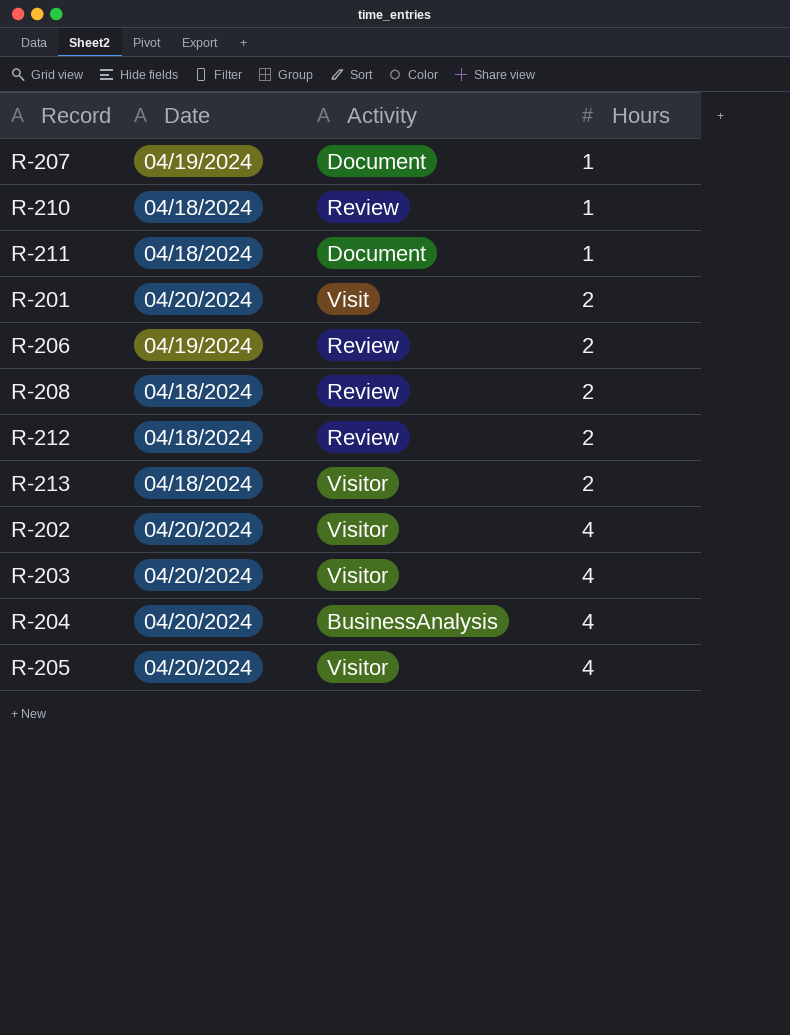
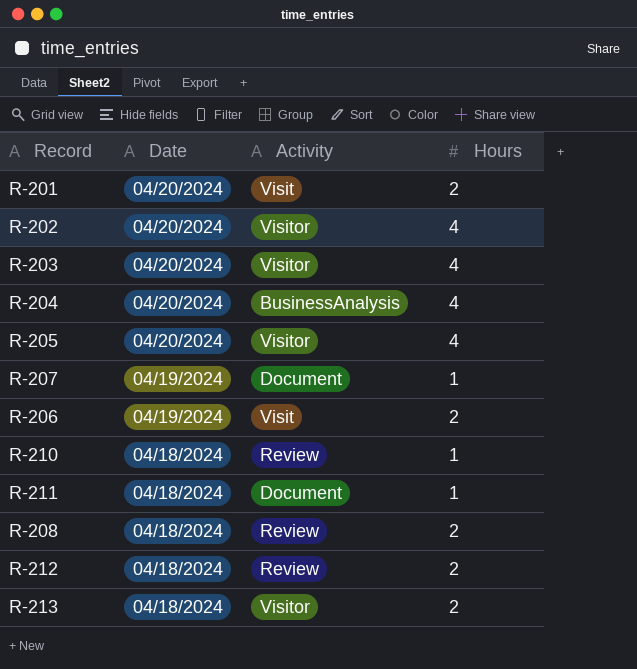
row order: Hours ascending -> Date descending
R-206 | Activity: Review -> Visit

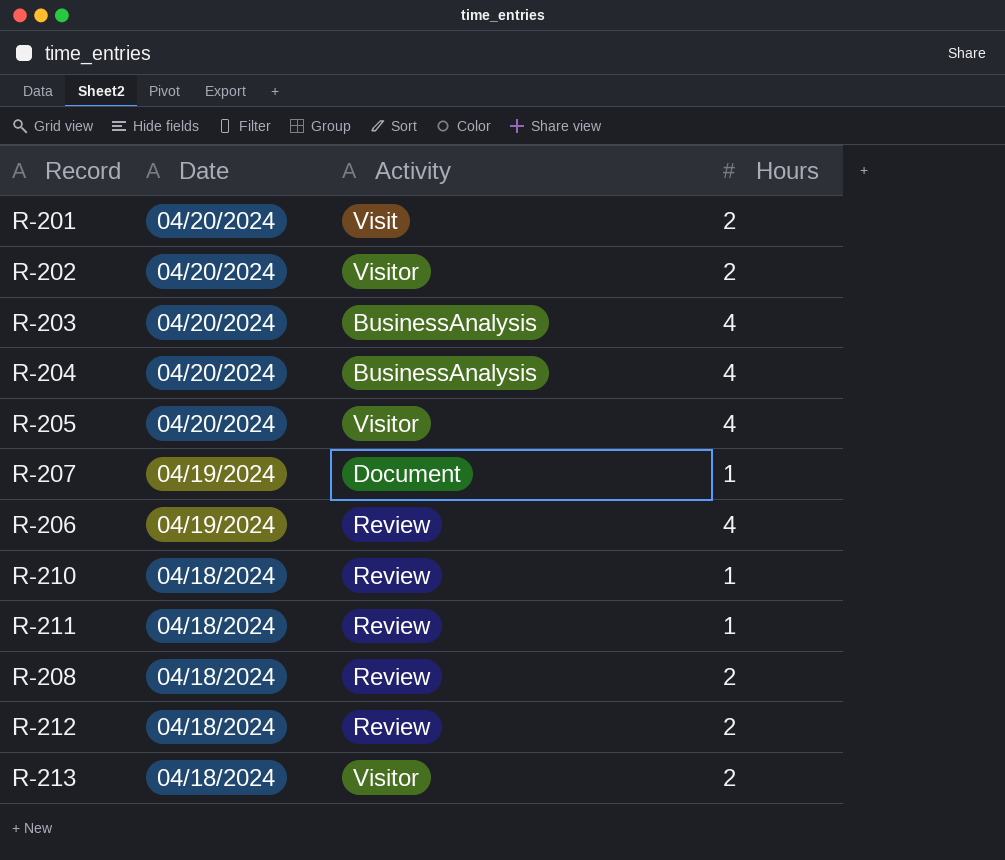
R-202 | Hours: 4 -> 2
R-203 | Activity: Visitor -> BusinessAnalysis
R-206 | Activity: Visit -> Review
R-206 | Hours: 2 -> 4
R-211 | Activity: Document -> Review

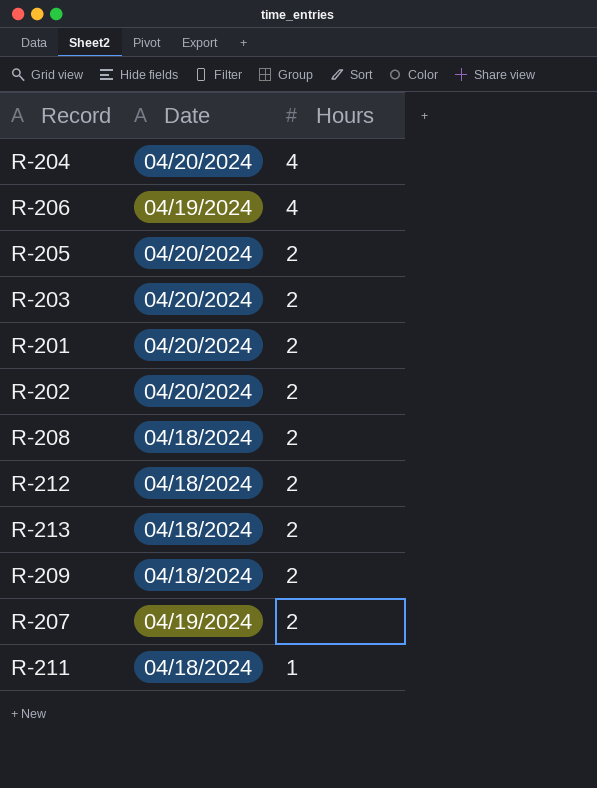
row order: Date descending -> Hours descending
column Activity | position: 3 -> none
row R-210: 04/18/2024 | Review | 1 -> none
R-205 | Hours: 4 -> 2
R-203 | Hours: 4 -> 2
row R-209: none -> 04/18/2024 | 2
R-207 | Hours: 1 -> 2

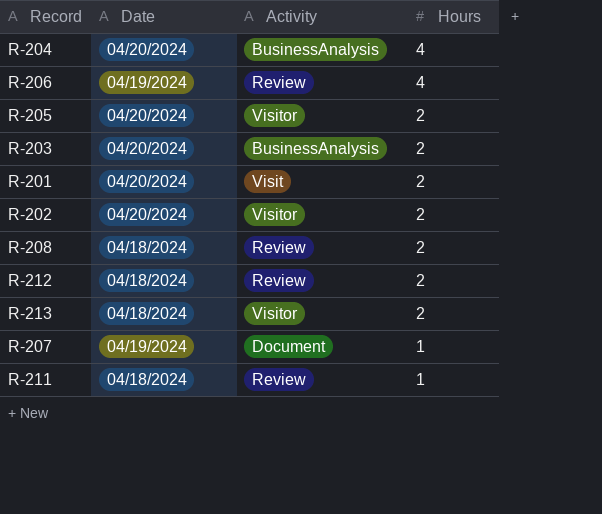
column Activity | position: none -> 3
row R-209: 04/18/2024 | 2 -> none
R-207 | Hours: 2 -> 1

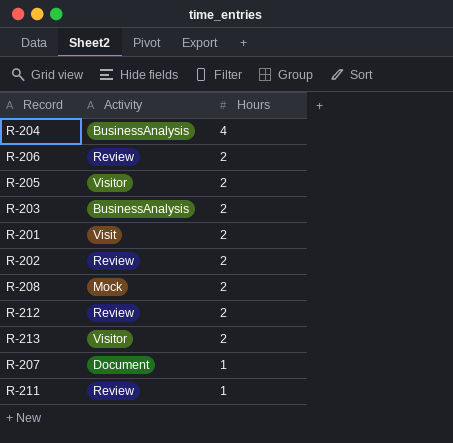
column Date | position: 2 -> none
R-206 | Hours: 4 -> 2
R-202 | Activity: Visitor -> Review
R-208 | Activity: Review -> Mock

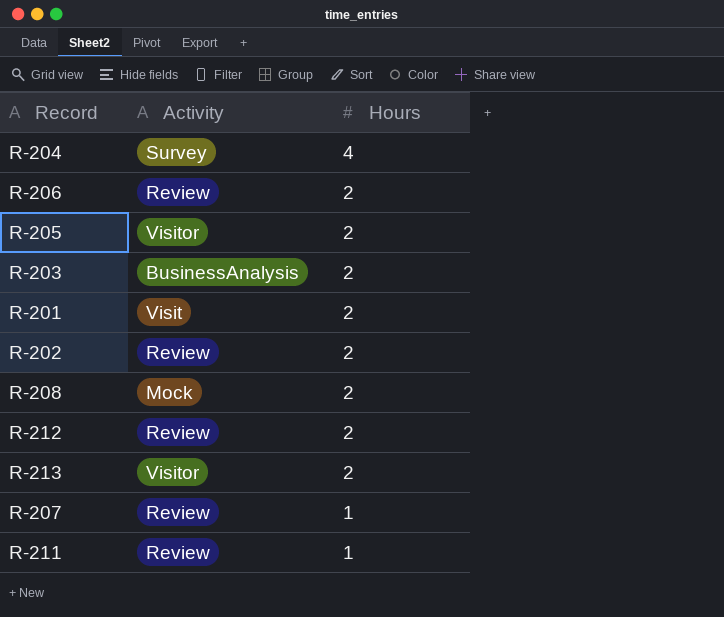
R-204 | Activity: BusinessAnalysis -> Survey
R-207 | Activity: Document -> Review

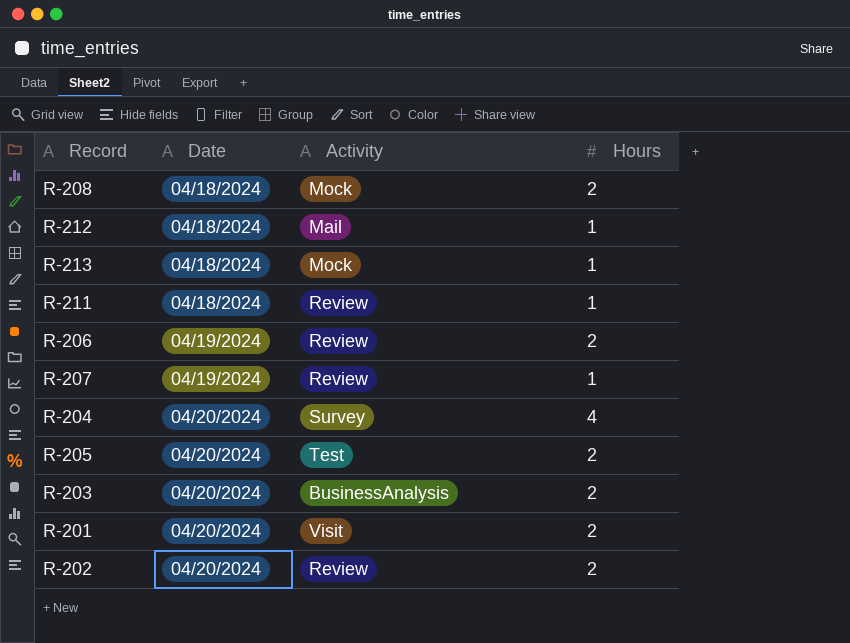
row order: Hours descending -> Date ascending
column Date | position: none -> 2
R-212 | Activity: Review -> Mail
R-212 | Hours: 2 -> 1
R-213 | Activity: Visitor -> Mock
R-213 | Hours: 2 -> 1
R-205 | Activity: Visitor -> Test

